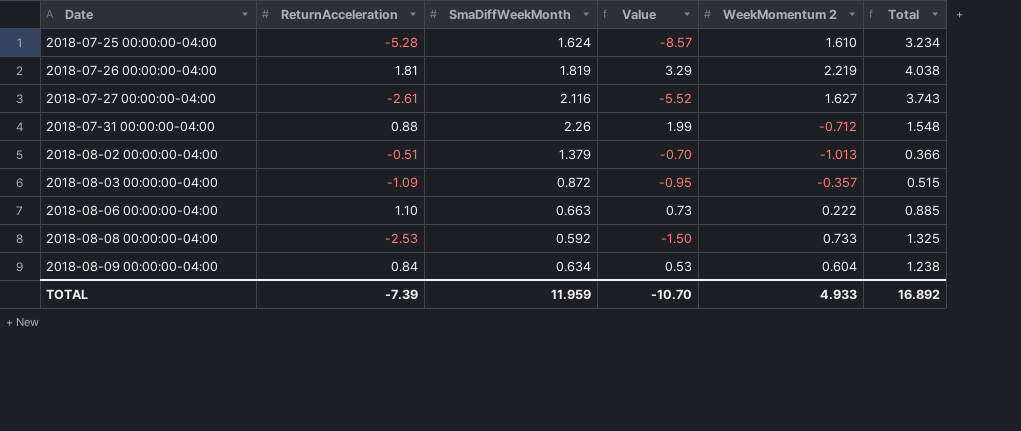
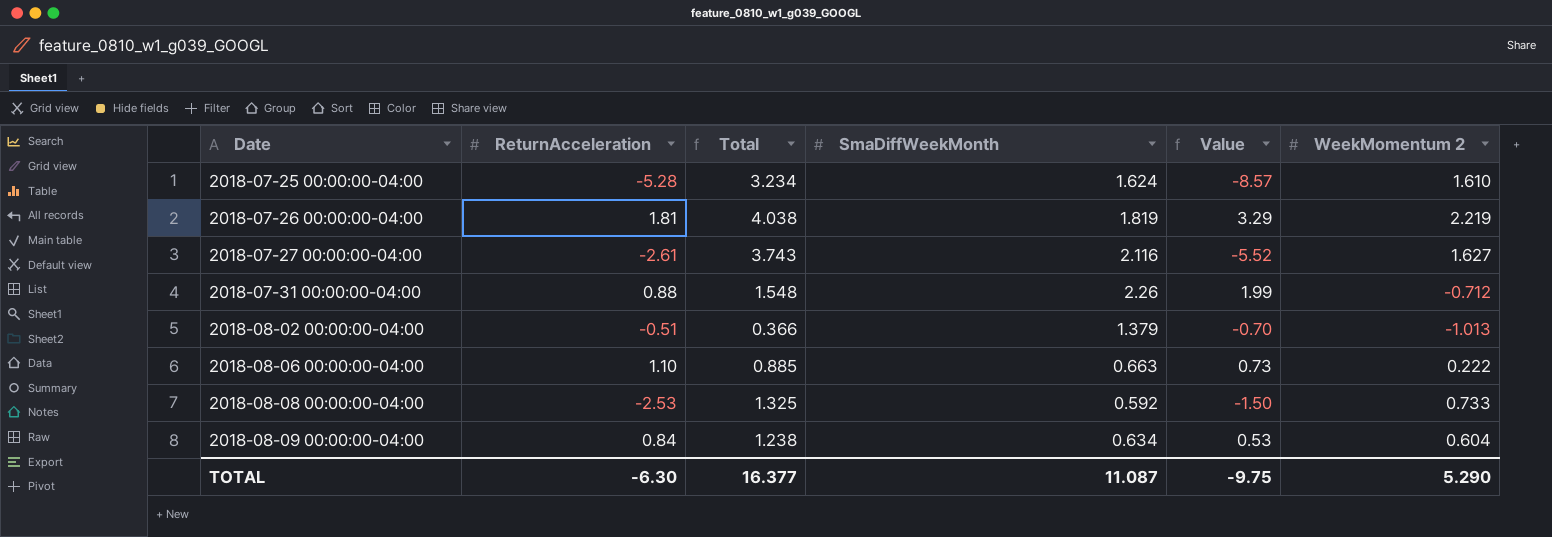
column Total | position: 6 -> 3
row 2018-08-03 00:00:00-04:00: -1.09 | 0.872 | -0.95 | -0.357 | 0.515 -> none
TOTAL | ReturnAcceleration: -7.39 -> -6.30
TOTAL | Total: 16.892 -> 16.377
TOTAL | SmaDiffWeekMonth: 11.959 -> 11.087
TOTAL | Value: -10.70 -> -9.75
TOTAL | WeekMomentum 2: 4.933 -> 5.290

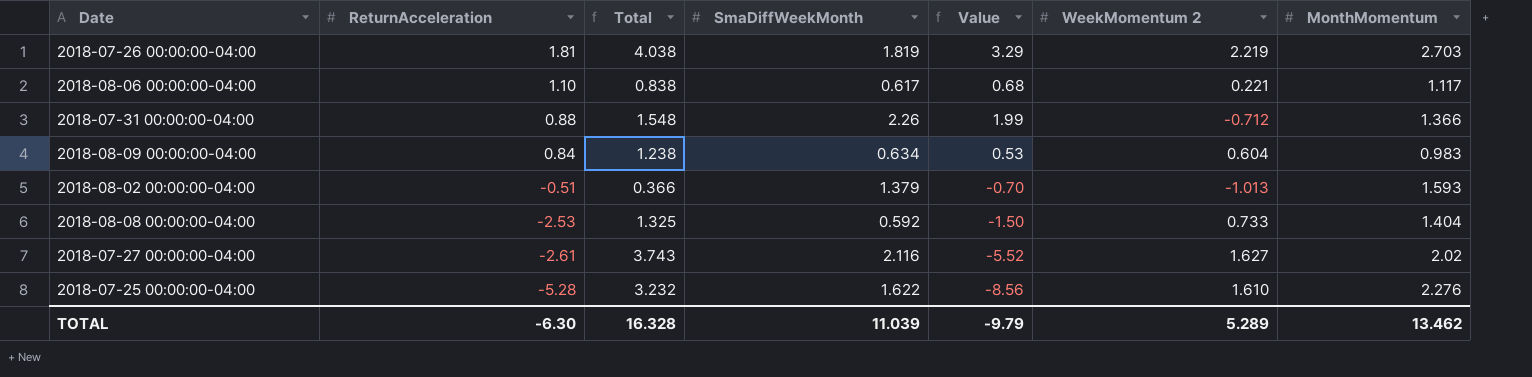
row order: Date ascending -> ReturnAcceleration descending
column MonthMomentum | position: none -> 7
2018-08-06 00:00:00-04:00 | Total: 0.885 -> 0.838
2018-08-06 00:00:00-04:00 | SmaDiffWeekMonth: 0.663 -> 0.617
2018-08-06 00:00:00-04:00 | Value: 0.73 -> 0.68
2018-08-06 00:00:00-04:00 | WeekMomentum 2: 0.222 -> 0.221
2018-07-25 00:00:00-04:00 | Total: 3.234 -> 3.232
2018-07-25 00:00:00-04:00 | SmaDiffWeekMonth: 1.624 -> 1.622
2018-07-25 00:00:00-04:00 | Value: -8.57 -> -8.56
TOTAL | Total: 16.377 -> 16.328
TOTAL | SmaDiffWeekMonth: 11.087 -> 11.039
TOTAL | Value: -9.75 -> -9.79
TOTAL | WeekMomentum 2: 5.290 -> 5.289

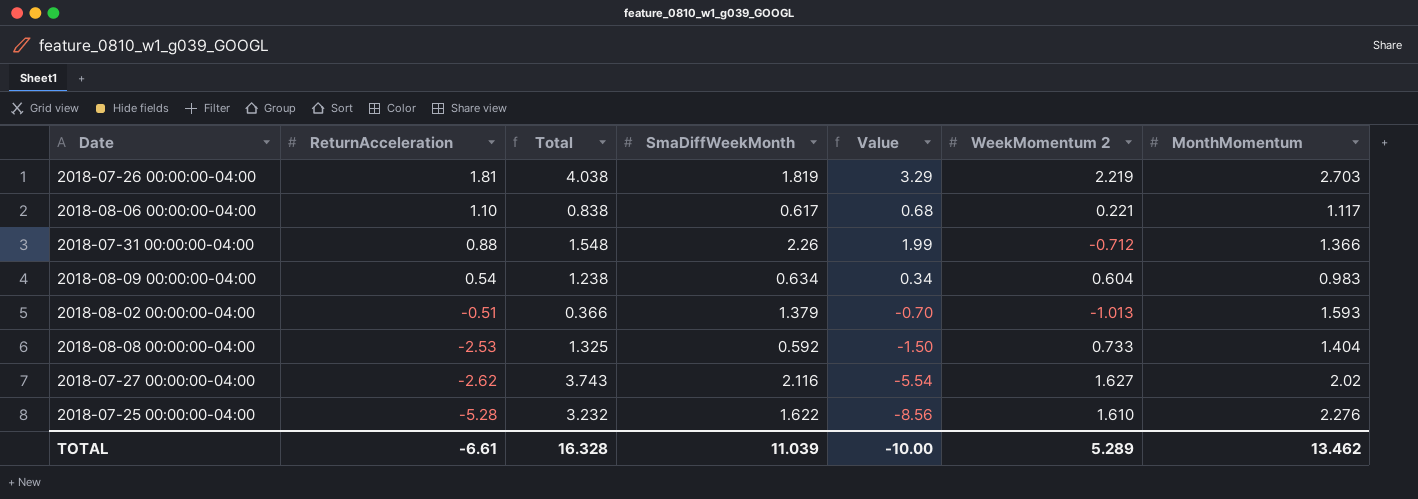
2018-08-09 00:00:00-04:00 | ReturnAcceleration: 0.84 -> 0.54
2018-08-09 00:00:00-04:00 | Value: 0.53 -> 0.34
2018-07-27 00:00:00-04:00 | ReturnAcceleration: -2.61 -> -2.62
2018-07-27 00:00:00-04:00 | Value: -5.52 -> -5.54
TOTAL | ReturnAcceleration: -6.30 -> -6.61
TOTAL | Value: -9.79 -> -10.00

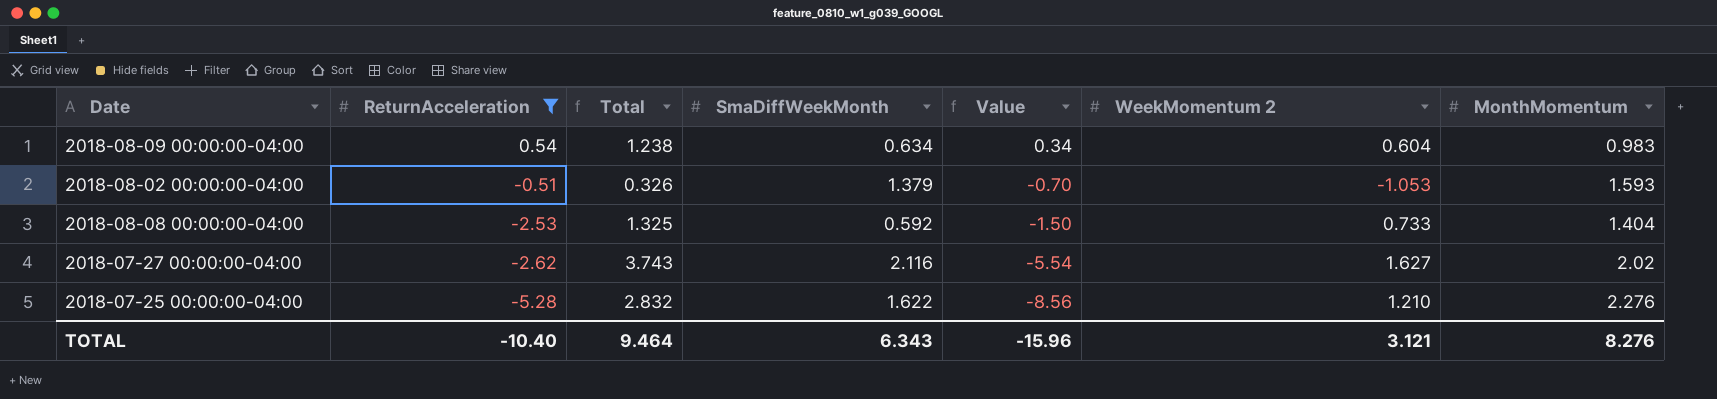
filter: none -> ReturnAcceleration <= 0.54
2018-08-02 00:00:00-04:00 | Total: 0.366 -> 0.326
2018-08-02 00:00:00-04:00 | WeekMomentum 2: -1.013 -> -1.053
2018-07-25 00:00:00-04:00 | Total: 3.232 -> 2.832
2018-07-25 00:00:00-04:00 | WeekMomentum 2: 1.610 -> 1.210
TOTAL | ReturnAcceleration: -6.61 -> -10.40
TOTAL | Total: 16.328 -> 9.464
TOTAL | SmaDiffWeekMonth: 11.039 -> 6.343
TOTAL | Value: -10.00 -> -15.96
TOTAL | WeekMomentum 2: 5.289 -> 3.121
TOTAL | MonthMomentum: 13.462 -> 8.276

